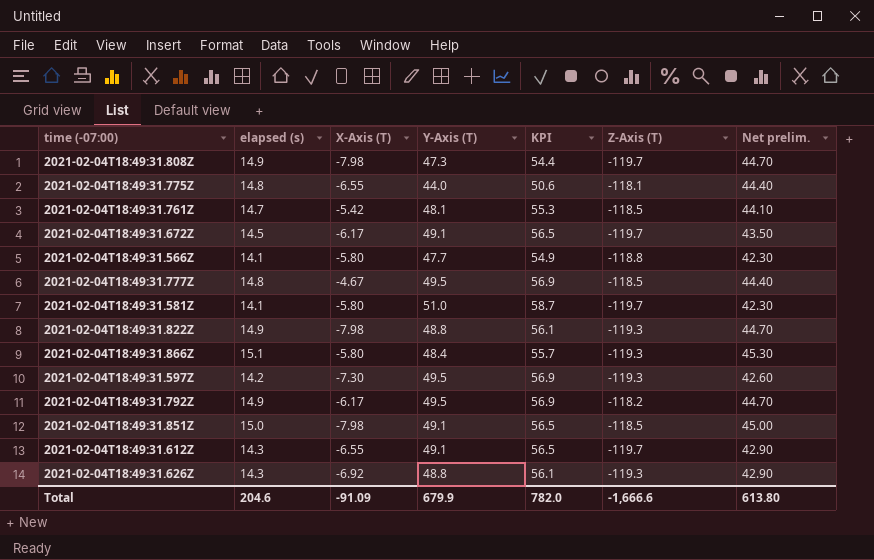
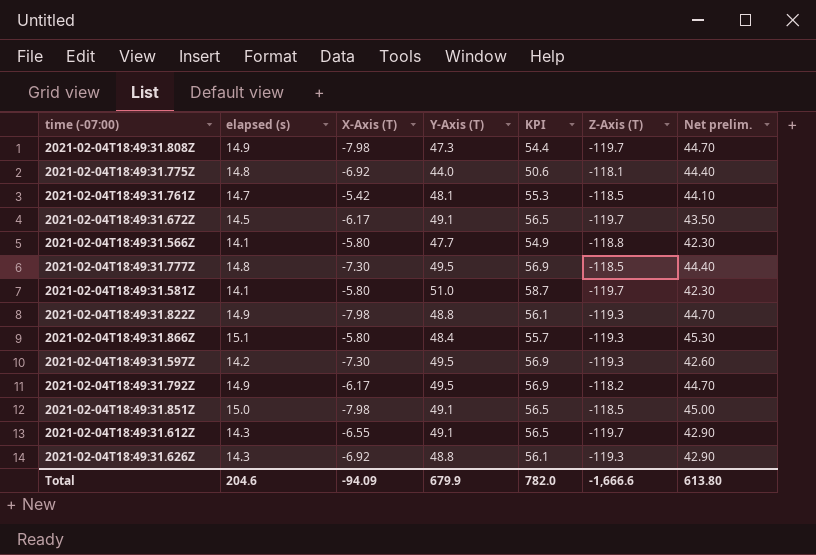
2021-02-04T18:49:31.775Z | X-Axis (T): -6.55 -> -6.92
2021-02-04T18:49:31.777Z | X-Axis (T): -4.67 -> -7.30
Total | X-Axis (T): -91.09 -> -94.09

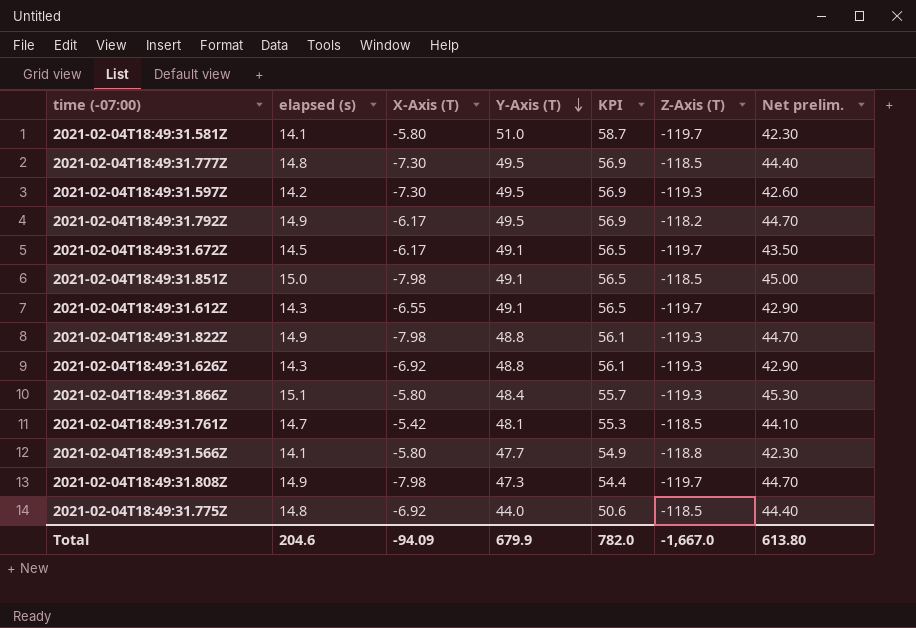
row order: none -> Y-Axis (T) descending
2021-02-04T18:49:31.775Z | Z-Axis (T): -118.1 -> -118.5
Total | Z-Axis (T): -1,666.6 -> -1,667.0

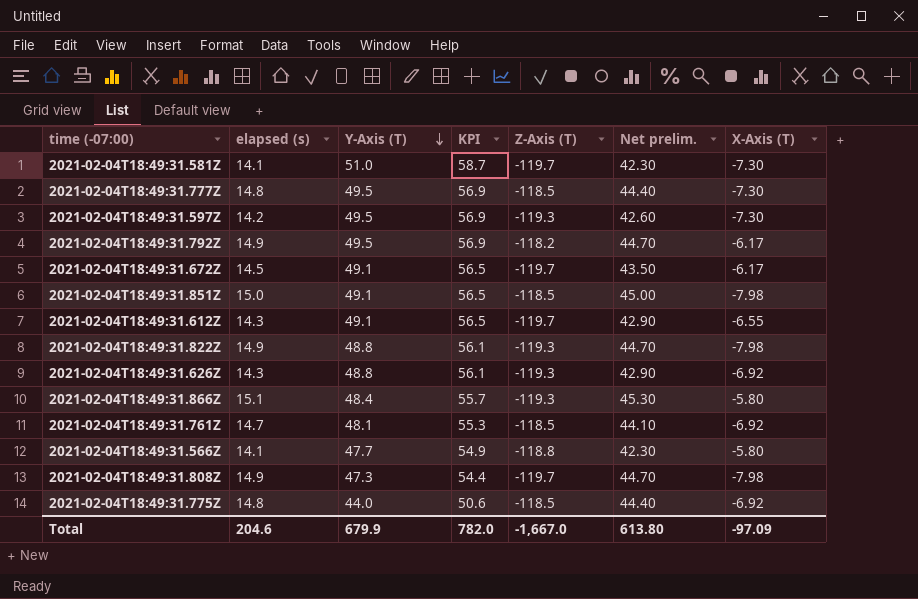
column X-Axis (T) | position: 3 -> 7
2021-02-04T18:49:31.581Z | X-Axis (T): -5.80 -> -7.30
2021-02-04T18:49:31.761Z | X-Axis (T): -5.42 -> -6.92
Total | X-Axis (T): -94.09 -> -97.09

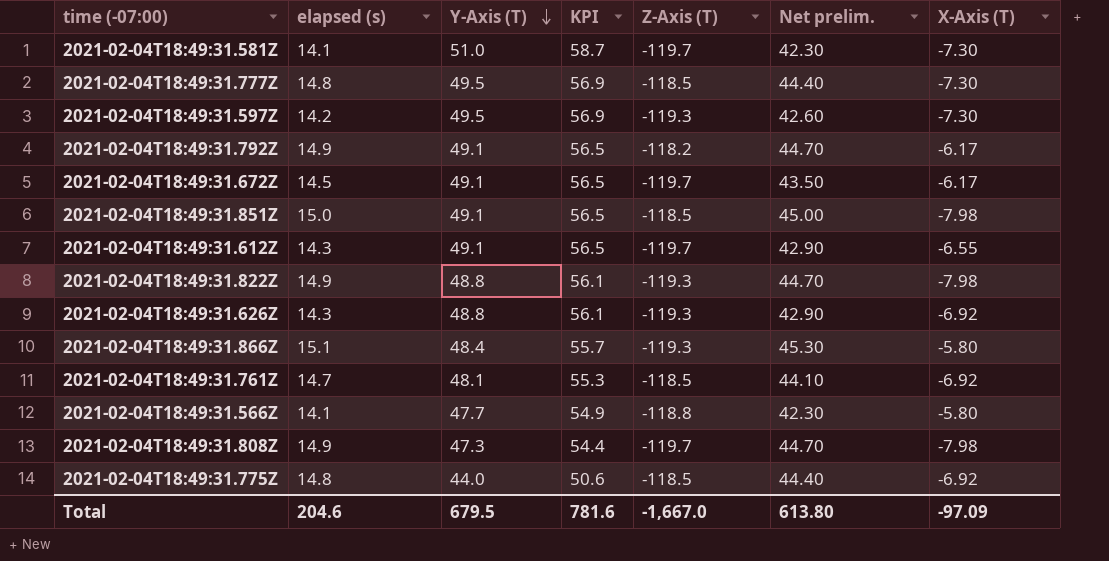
2021-02-04T18:49:31.792Z | Y-Axis (T): 49.5 -> 49.1
2021-02-04T18:49:31.792Z | KPI: 56.9 -> 56.5
Total | Y-Axis (T): 679.9 -> 679.5
Total | KPI: 782.0 -> 781.6

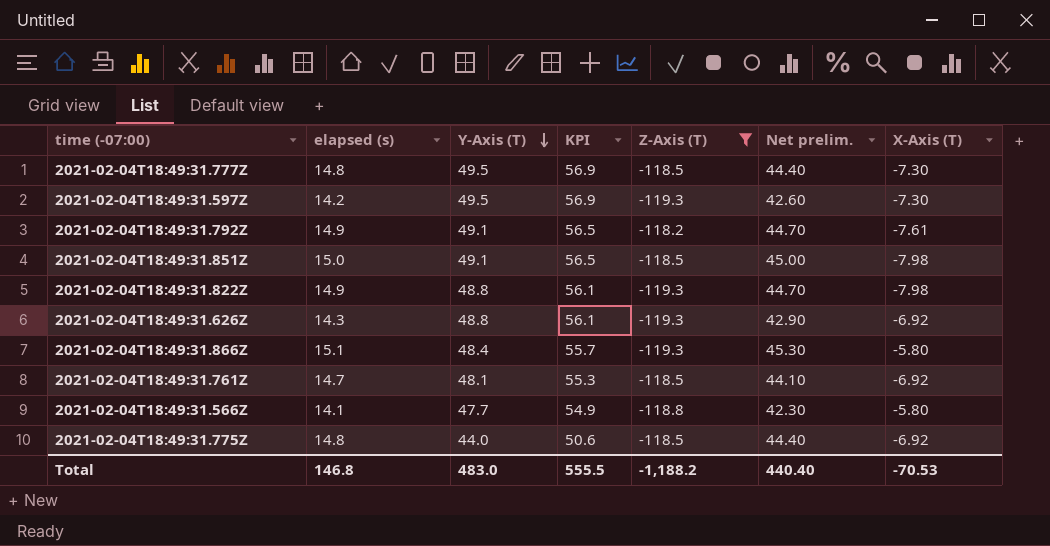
filter: none -> Z-Axis (T) != -119.7
2021-02-04T18:49:31.792Z | X-Axis (T): -6.17 -> -7.61
Total | elapsed (s): 204.6 -> 146.8
Total | Y-Axis (T): 679.5 -> 483.0
Total | KPI: 781.6 -> 555.5
Total | Z-Axis (T): -1,667.0 -> -1,188.2
Total | Net prelim.: 613.80 -> 440.40
Total | X-Axis (T): -97.09 -> -70.53

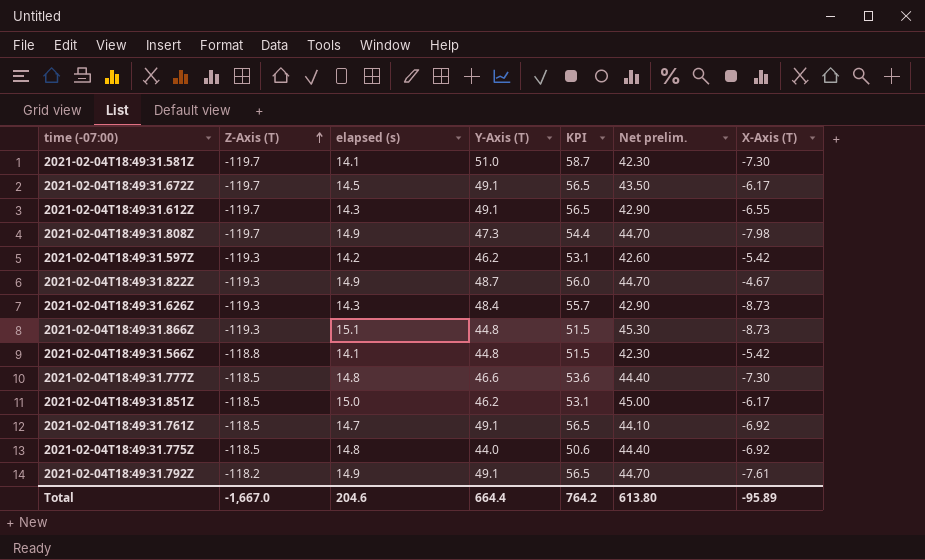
filter: Z-Axis (T) != -119.7 -> none
row order: Y-Axis (T) descending -> Z-Axis (T) ascending
column Z-Axis (T) | position: 5 -> 2
2021-02-04T18:49:31.597Z | Y-Axis (T): 49.5 -> 46.2
2021-02-04T18:49:31.597Z | KPI: 56.9 -> 53.1
2021-02-04T18:49:31.597Z | X-Axis (T): -7.30 -> -5.42
2021-02-04T18:49:31.822Z | Y-Axis (T): 48.8 -> 48.7
2021-02-04T18:49:31.822Z | KPI: 56.1 -> 56.0
2021-02-04T18:49:31.822Z | X-Axis (T): -7.98 -> -4.67
2021-02-04T18:49:31.626Z | Y-Axis (T): 48.8 -> 48.4
2021-02-04T18:49:31.626Z | KPI: 56.1 -> 55.7
2021-02-04T18:49:31.626Z | X-Axis (T): -6.92 -> -8.73
2021-02-04T18:49:31.866Z | Y-Axis (T): 48.4 -> 44.8
2021-02-04T18:49:31.866Z | KPI: 55.7 -> 51.5
2021-02-04T18:49:31.866Z | X-Axis (T): -5.80 -> -8.73
2021-02-04T18:49:31.566Z | Y-Axis (T): 47.7 -> 44.8
2021-02-04T18:49:31.566Z | KPI: 54.9 -> 51.5
2021-02-04T18:49:31.566Z | X-Axis (T): -5.80 -> -5.42
2021-02-04T18:49:31.777Z | Y-Axis (T): 49.5 -> 46.6
2021-02-04T18:49:31.777Z | KPI: 56.9 -> 53.6
2021-02-04T18:49:31.851Z | Y-Axis (T): 49.1 -> 46.2
2021-02-04T18:49:31.851Z | KPI: 56.5 -> 53.1
2021-02-04T18:49:31.851Z | X-Axis (T): -7.98 -> -6.17
2021-02-04T18:49:31.761Z | Y-Axis (T): 48.1 -> 49.1
2021-02-04T18:49:31.761Z | KPI: 55.3 -> 56.5
Total | Z-Axis (T): -1,188.2 -> -1,667.0
Total | elapsed (s): 146.8 -> 204.6
Total | Y-Axis (T): 483.0 -> 664.4
Total | KPI: 555.5 -> 764.2
Total | Net prelim.: 440.40 -> 613.80
Total | X-Axis (T): -70.53 -> -95.89

